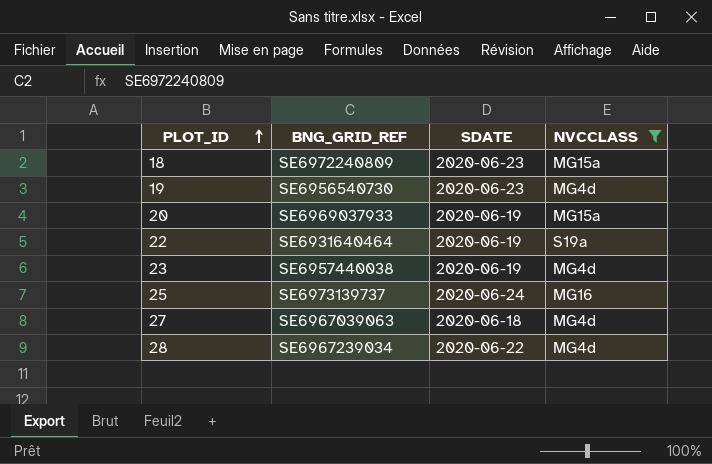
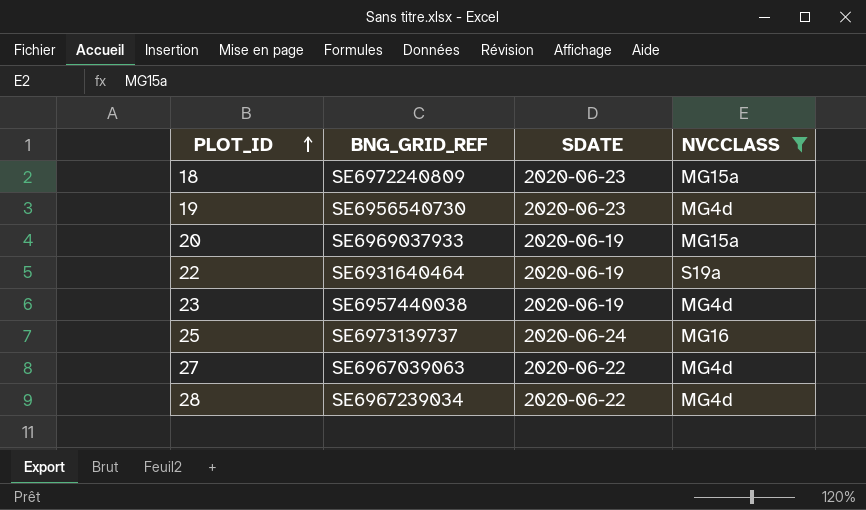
27 | SDATE: 2020-06-18 -> 2020-06-22

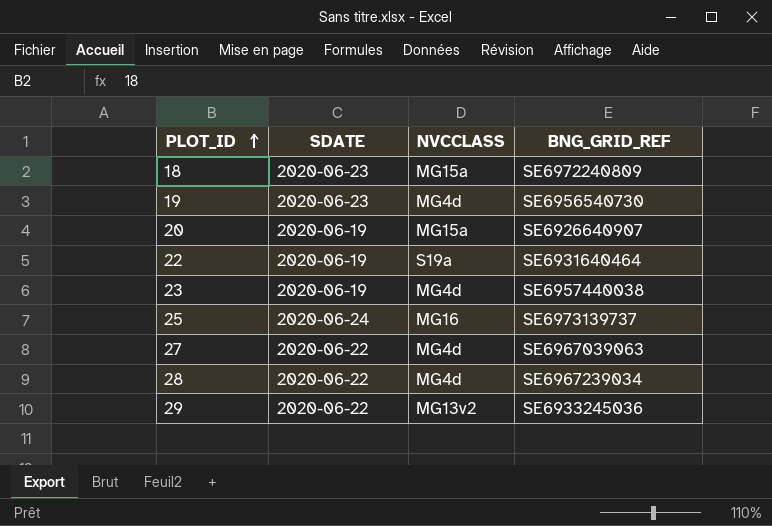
filter: NVCCLASS != MG13v2 -> none
column BNG_GRID_REF | position: 2 -> 4
20 | BNG_GRID_REF: SE6969037933 -> SE6926640907

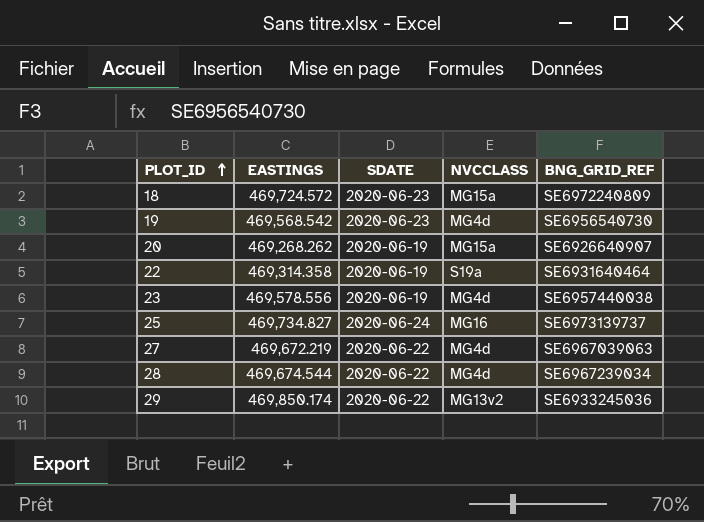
column EASTINGS | position: none -> 2

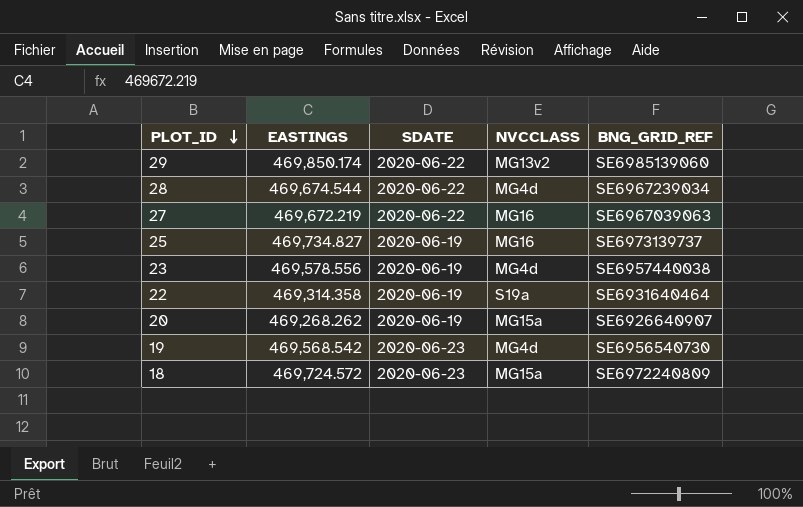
row order: PLOT_ID ascending -> PLOT_ID descending
29 | BNG_GRID_REF: SE6933245036 -> SE6985139060
27 | NVCCLASS: MG4d -> MG16
25 | SDATE: 2020-06-24 -> 2020-06-19

